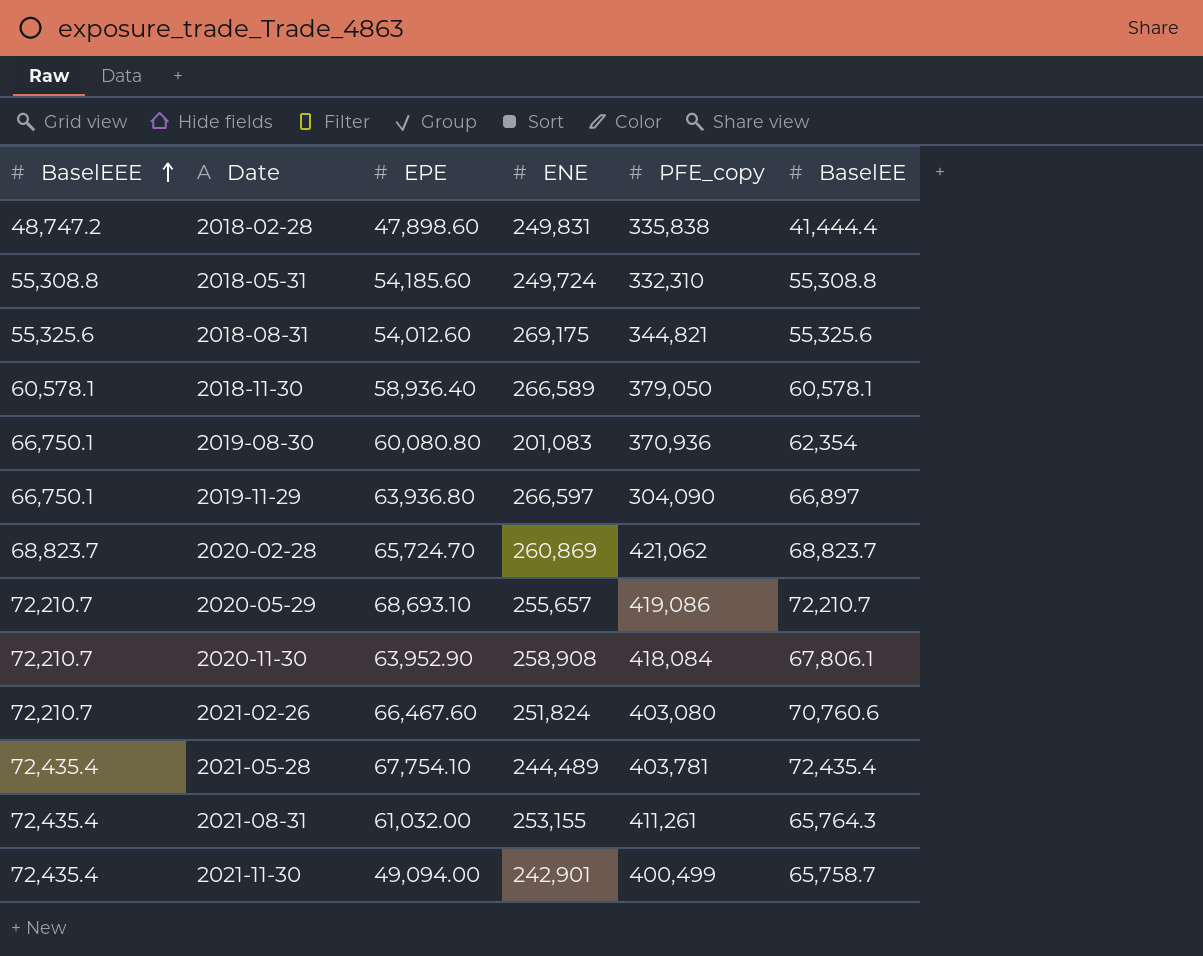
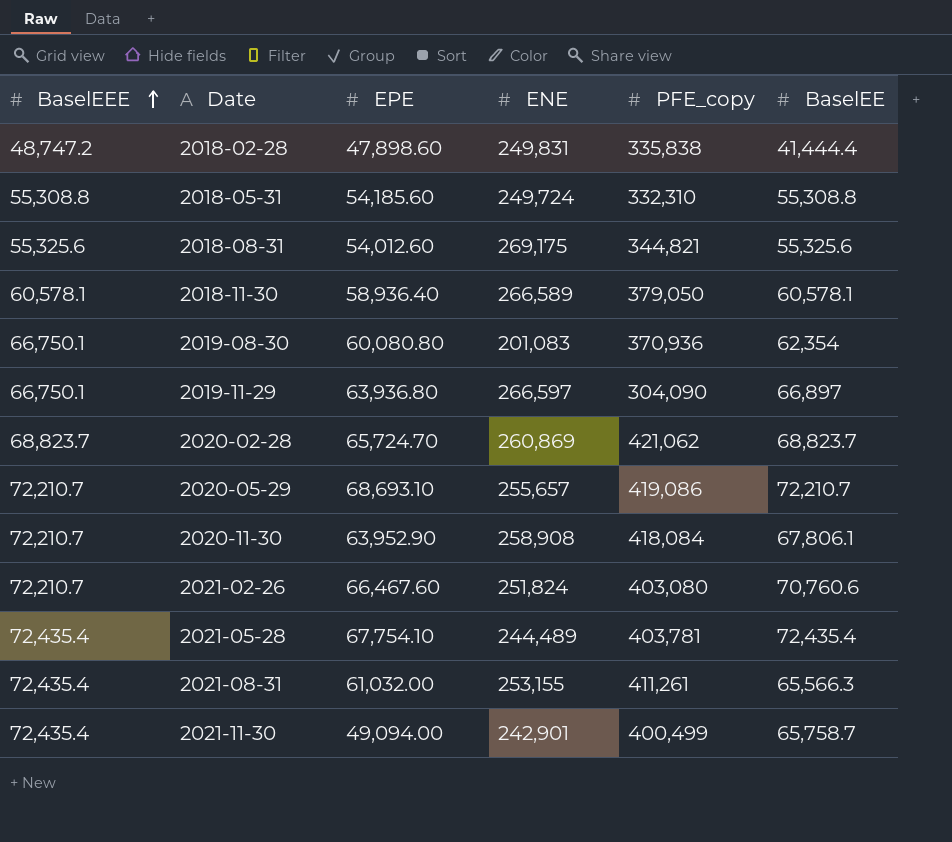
2021-08-31 | BaselEE: 65,764.3 -> 65,566.3

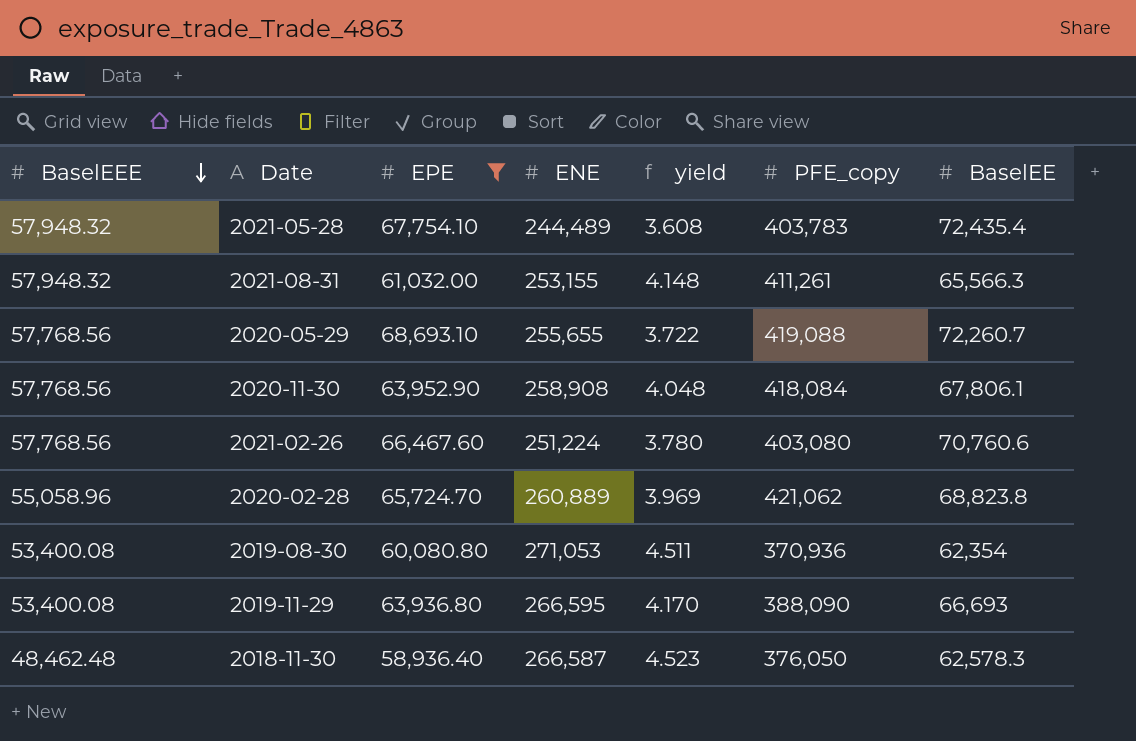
filter: none -> EPE >= 58,936.40
row order: BaselEEE ascending -> BaselEEE descending
column yield | formula: none -> [ENE] / [EPE]
2021-05-28 | BaselEEE: 72,435.4 -> 57,948.32
2021-05-28 | PFE_copy: 403,781 -> 403,783
2021-08-31 | BaselEEE: 72,435.4 -> 57,948.32
2020-05-29 | BaselEEE: 72,210.7 -> 57,768.56
2020-05-29 | ENE: 255,657 -> 255,655
2020-05-29 | PFE_copy: 419,086 -> 419,088
2020-05-29 | BaselEE: 72,210.7 -> 72,260.7
2020-11-30 | BaselEEE: 72,210.7 -> 57,768.56
2021-02-26 | BaselEEE: 72,210.7 -> 57,768.56
2021-02-26 | ENE: 251,824 -> 251,224
2020-02-28 | BaselEEE: 68,823.7 -> 55,058.96
2020-02-28 | ENE: 260,869 -> 260,889
2020-02-28 | BaselEE: 68,823.7 -> 68,823.8
2019-08-30 | BaselEEE: 66,750.1 -> 53,400.08
2019-08-30 | ENE: 201,083 -> 271,053
2019-11-29 | BaselEEE: 66,750.1 -> 53,400.08
2019-11-29 | ENE: 266,597 -> 266,595
2019-11-29 | PFE_copy: 304,090 -> 388,090
2019-11-29 | BaselEE: 66,897 -> 66,693
2018-11-30 | BaselEEE: 60,578.1 -> 48,462.48
2018-11-30 | ENE: 266,589 -> 266,587
2018-11-30 | PFE_copy: 379,050 -> 376,050
2018-11-30 | BaselEE: 60,578.1 -> 62,578.3

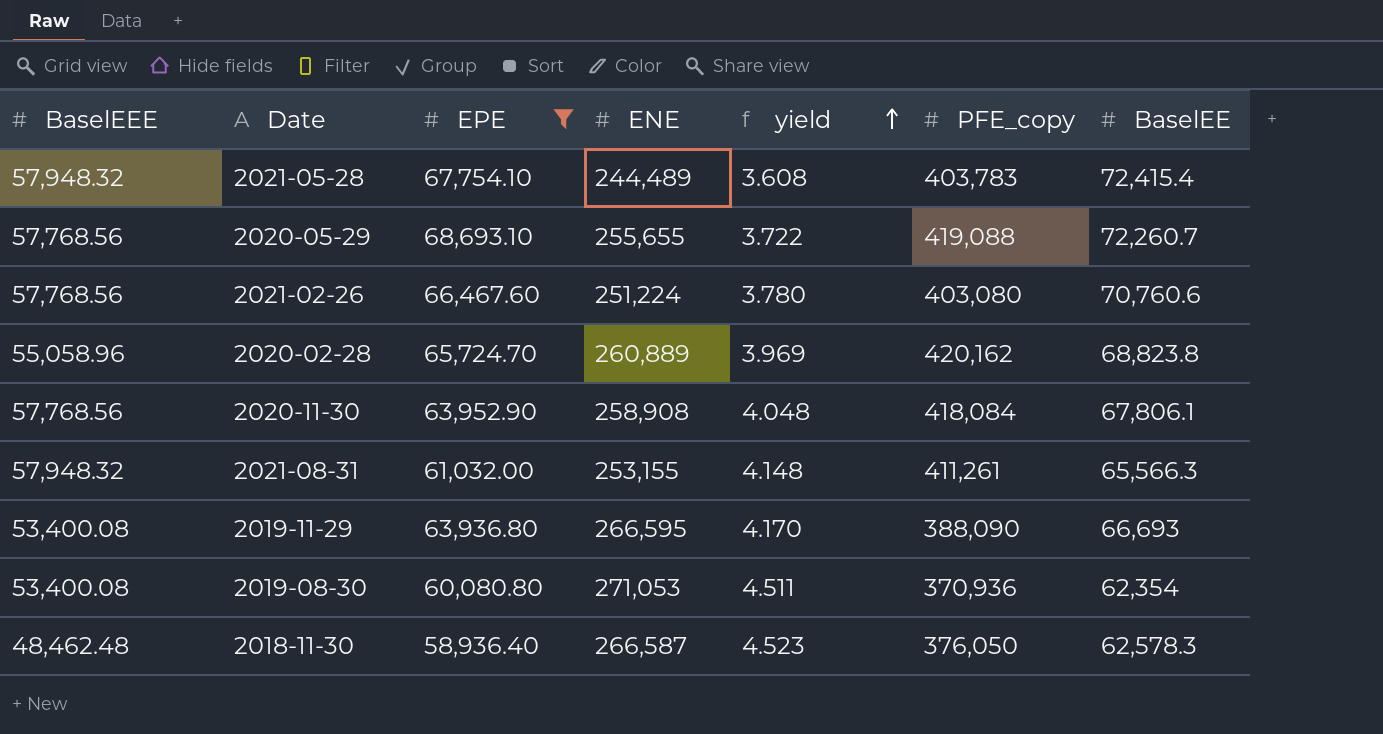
row order: BaselEEE descending -> yield ascending
2021-05-28 | BaselEE: 72,435.4 -> 72,415.4
2020-02-28 | PFE_copy: 421,062 -> 420,162

